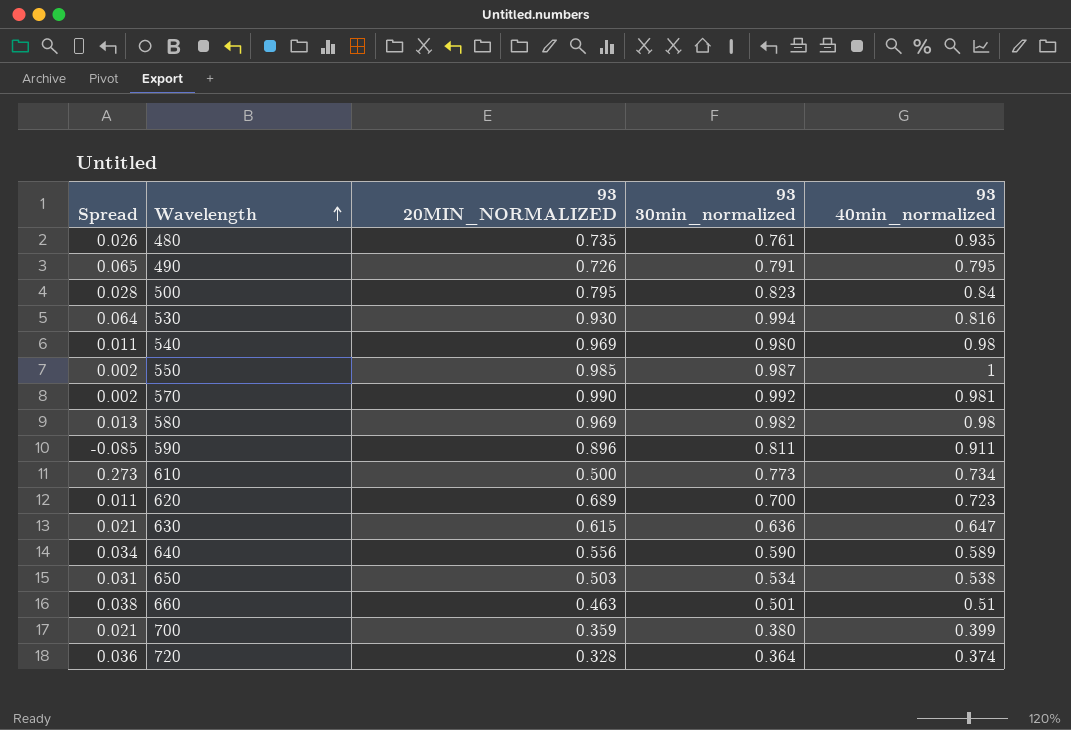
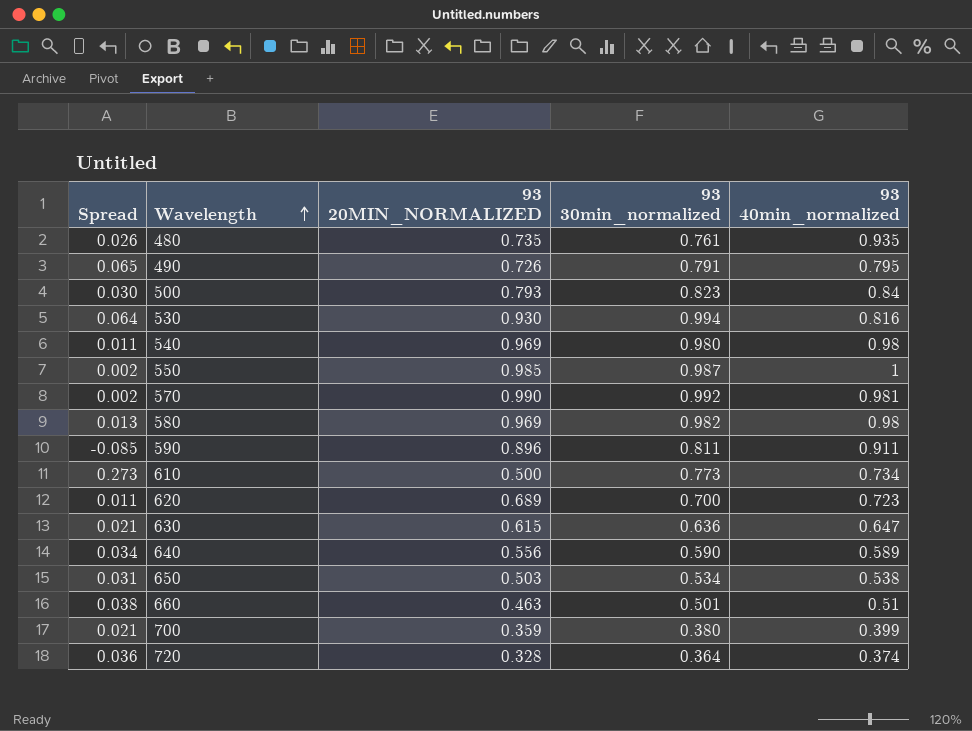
500 | Spread: 0.028 -> 0.030
500 | 93 20MIN_NORMALIZED: 0.795 -> 0.793

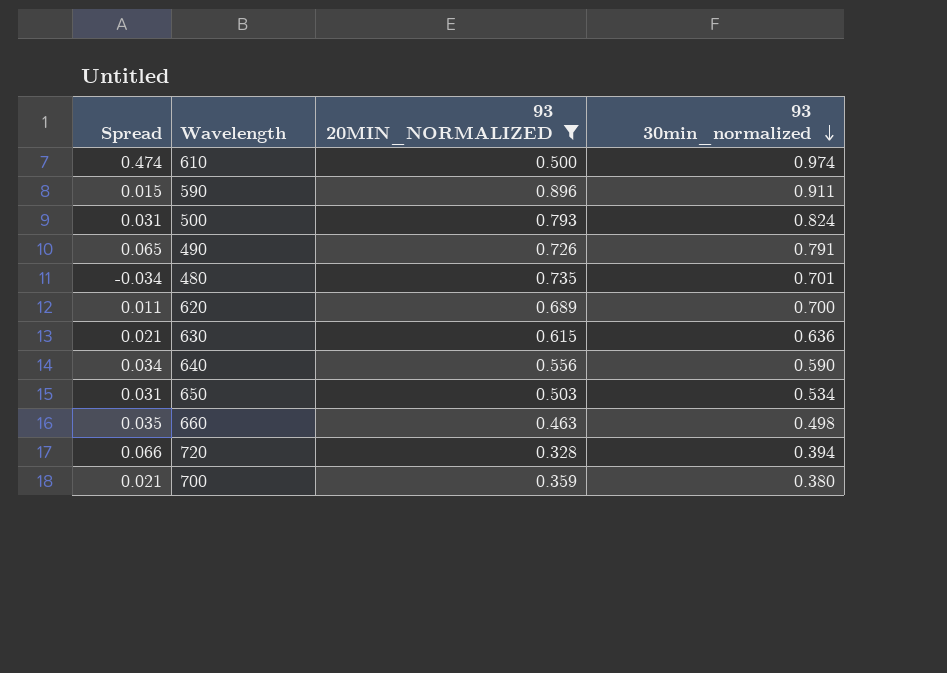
filter: none -> 93 20MIN_NORMALIZED <= 0.896
row order: Wavelength ascending -> 93 30min_normalized descending
column 93 40min_normalized | position: 5 -> none
610 | Spread: 0.273 -> 0.474
610 | 93 30min_normalized: 0.773 -> 0.974
590 | Spread: -0.085 -> 0.015
590 | 93 30min_normalized: 0.811 -> 0.911
500 | Spread: 0.030 -> 0.031
500 | 93 30min_normalized: 0.823 -> 0.824
480 | Spread: 0.026 -> -0.034
480 | 93 30min_normalized: 0.761 -> 0.701
660 | Spread: 0.038 -> 0.035
660 | 93 30min_normalized: 0.501 -> 0.498
720 | Spread: 0.036 -> 0.066
720 | 93 30min_normalized: 0.364 -> 0.394

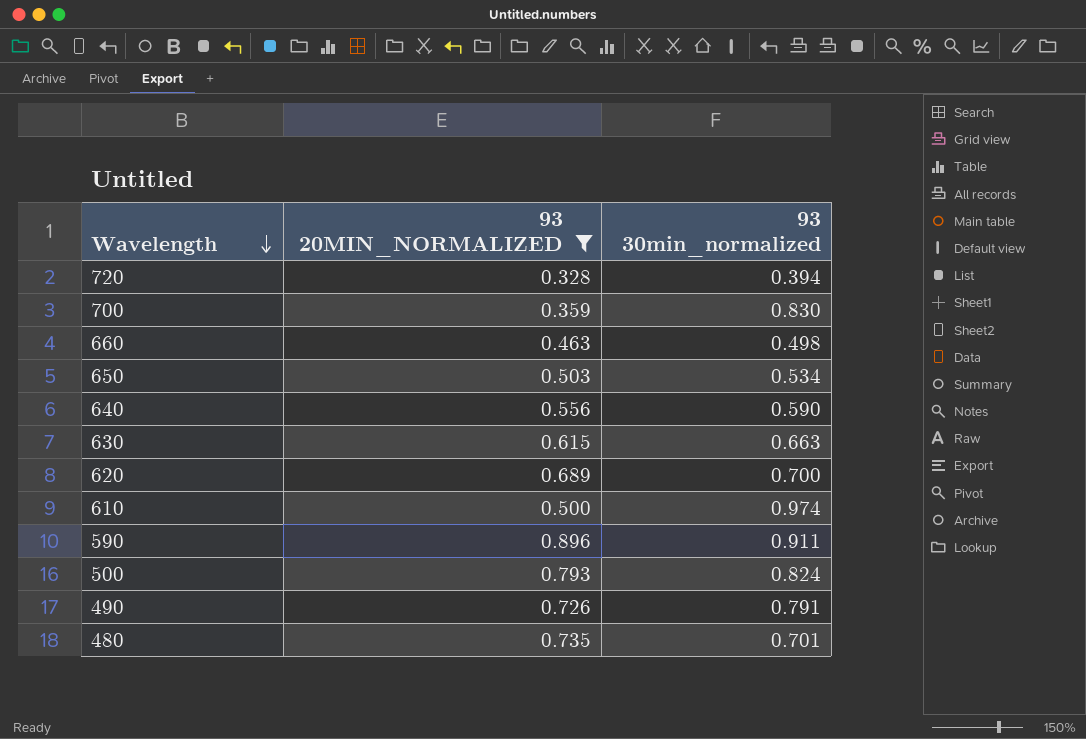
row order: 93 30min_normalized descending -> Wavelength descending
column Spread | formula: [93 30min_normalized] - [93 20MIN_NORMALIZED] -> none
700 | 93 30min_normalized: 0.380 -> 0.830
630 | 93 30min_normalized: 0.636 -> 0.663

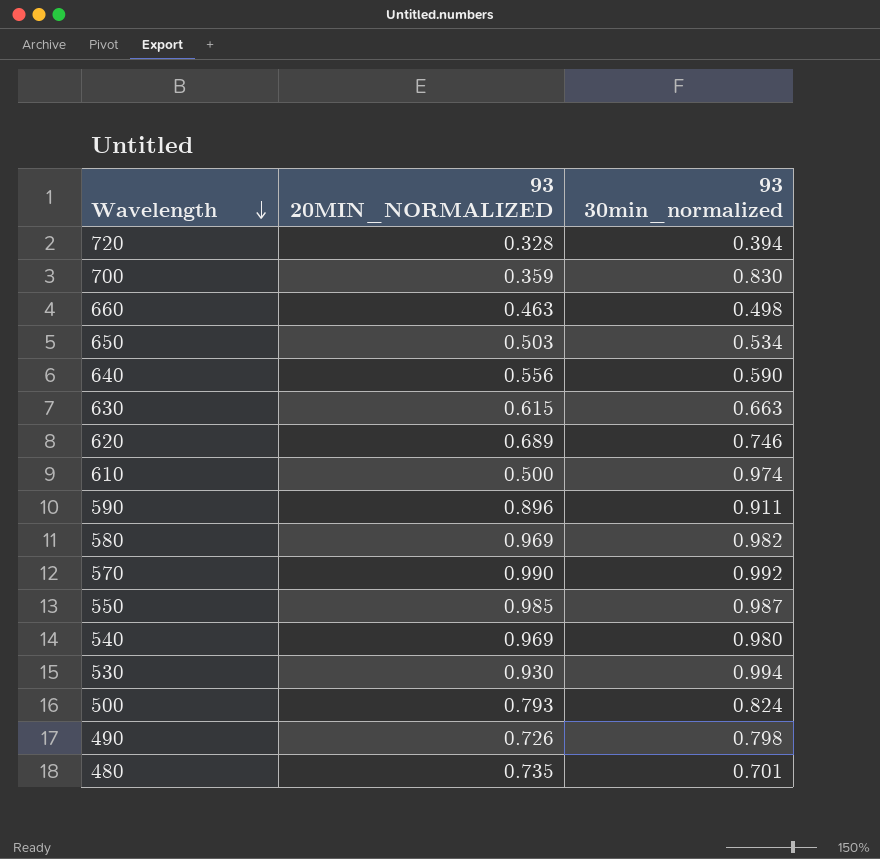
filter: 93 20MIN_NORMALIZED <= 0.896 -> none
620 | 93 30min_normalized: 0.700 -> 0.746
490 | 93 30min_normalized: 0.791 -> 0.798

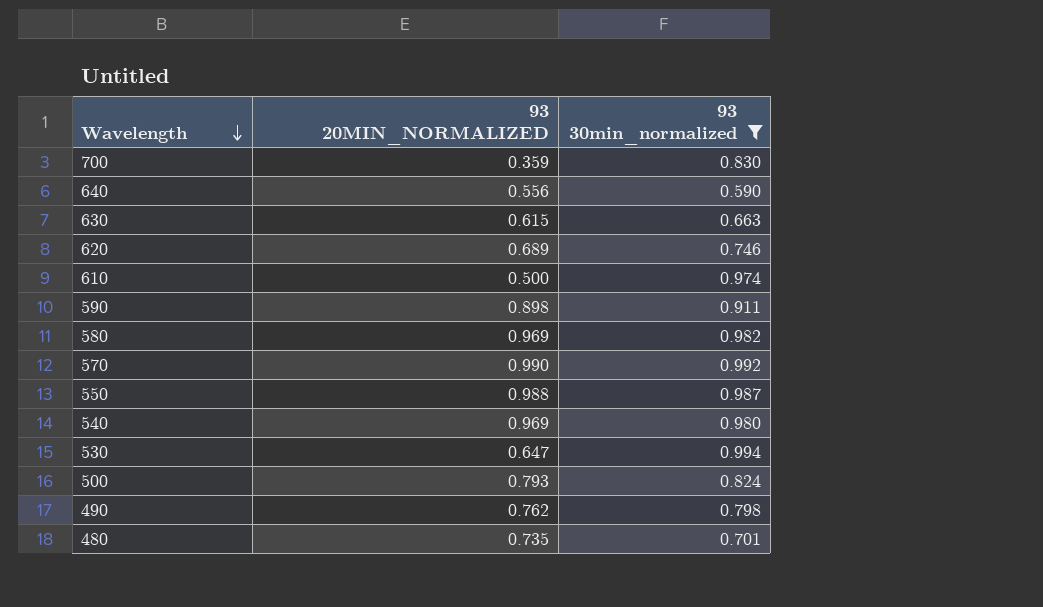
filter: none -> 93 30min_normalized >= 0.590
590 | 93 20MIN_NORMALIZED: 0.896 -> 0.898
550 | 93 20MIN_NORMALIZED: 0.985 -> 0.988
530 | 93 20MIN_NORMALIZED: 0.930 -> 0.647
490 | 93 20MIN_NORMALIZED: 0.726 -> 0.762

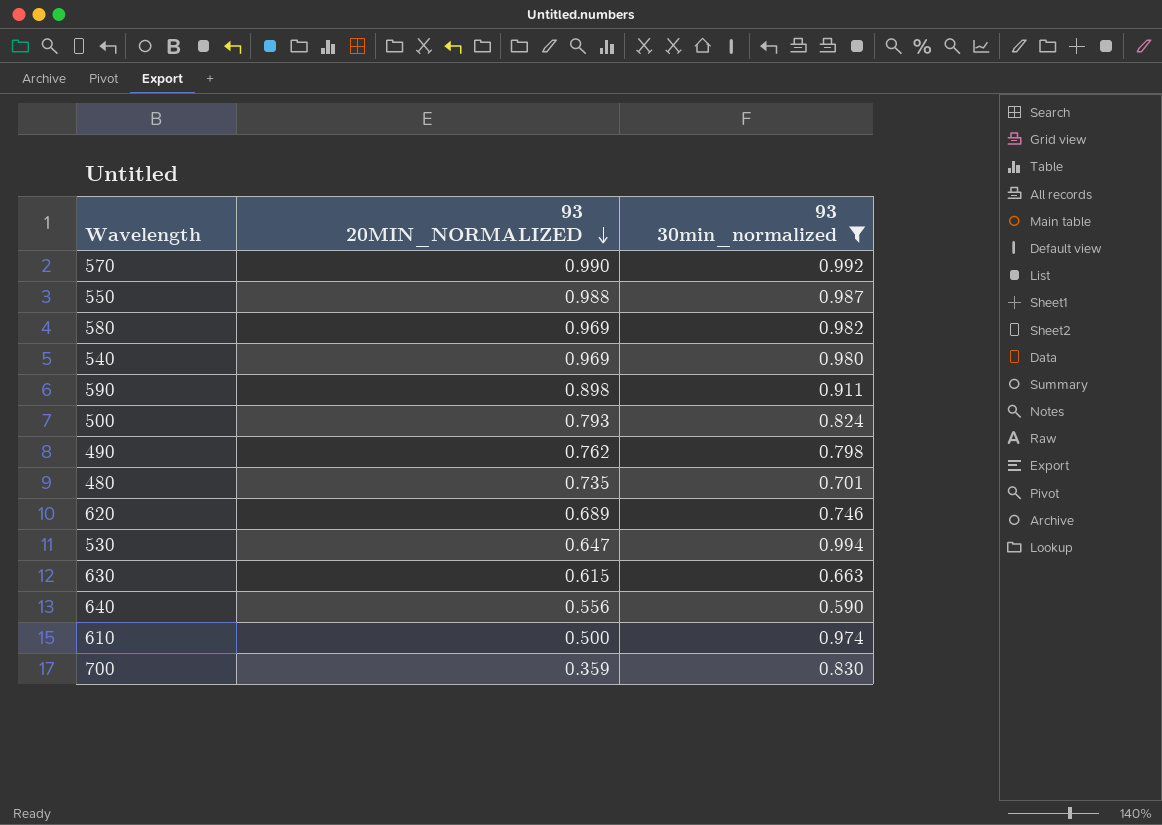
row order: Wavelength descending -> 93 20MIN_NORMALIZED descending

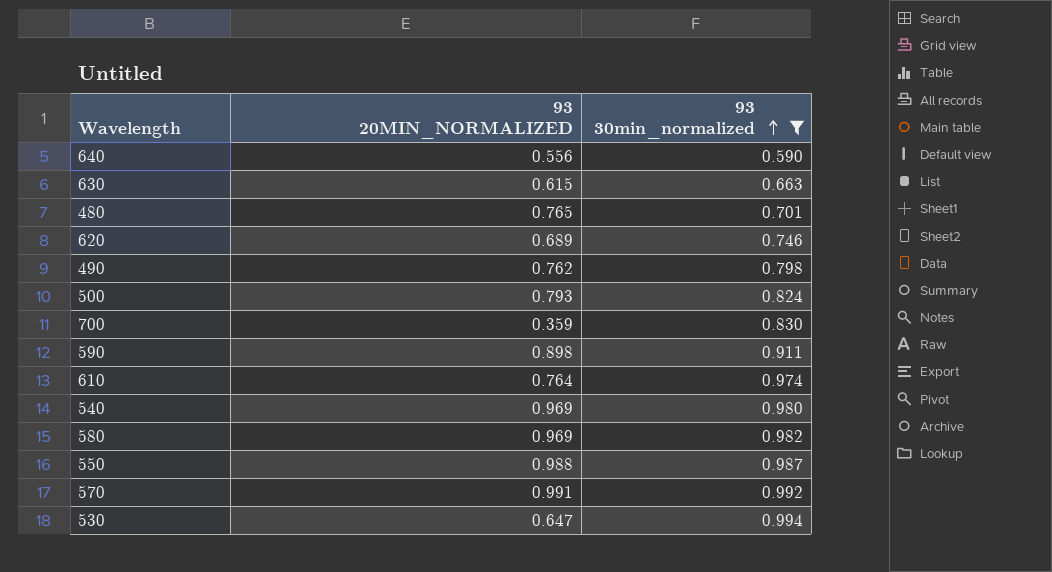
row order: 93 20MIN_NORMALIZED descending -> 93 30min_normalized ascending
480 | 93 20MIN_NORMALIZED: 0.735 -> 0.765
610 | 93 20MIN_NORMALIZED: 0.500 -> 0.764
570 | 93 20MIN_NORMALIZED: 0.990 -> 0.991

